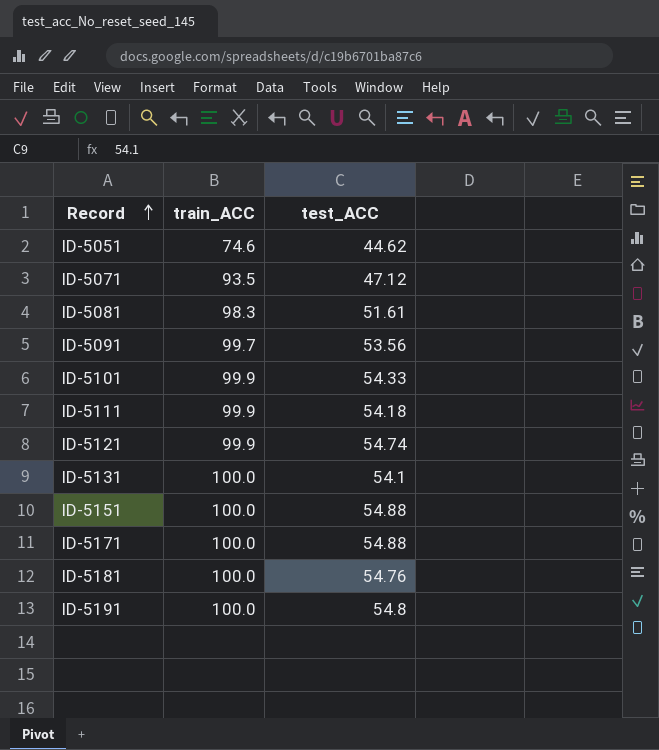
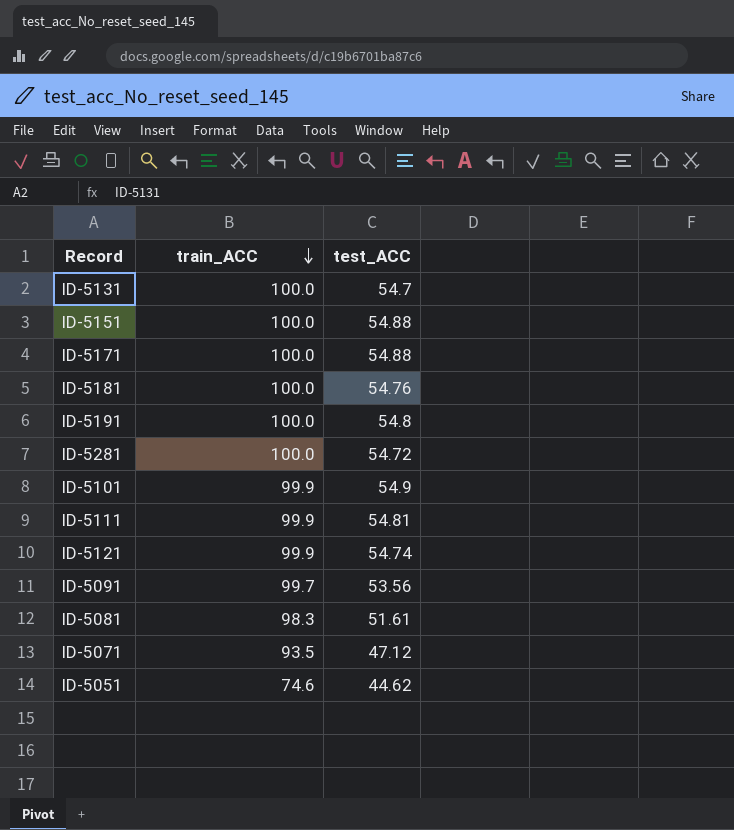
row order: Record ascending -> train_ACC descending
ID-5131 | test_ACC: 54.1 -> 54.7
row ID-5281: none -> 100.0 | 54.72
ID-5101 | test_ACC: 54.33 -> 54.9
ID-5111 | test_ACC: 54.18 -> 54.81

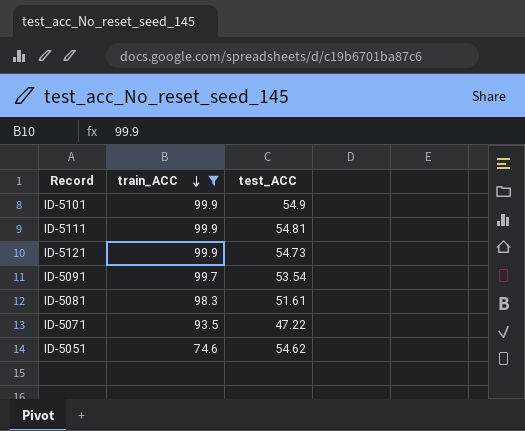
filter: none -> train_ACC != 100.0
ID-5121 | test_ACC: 54.74 -> 54.73
ID-5091 | test_ACC: 53.56 -> 53.54
ID-5071 | test_ACC: 47.12 -> 47.22
ID-5051 | test_ACC: 44.62 -> 54.62

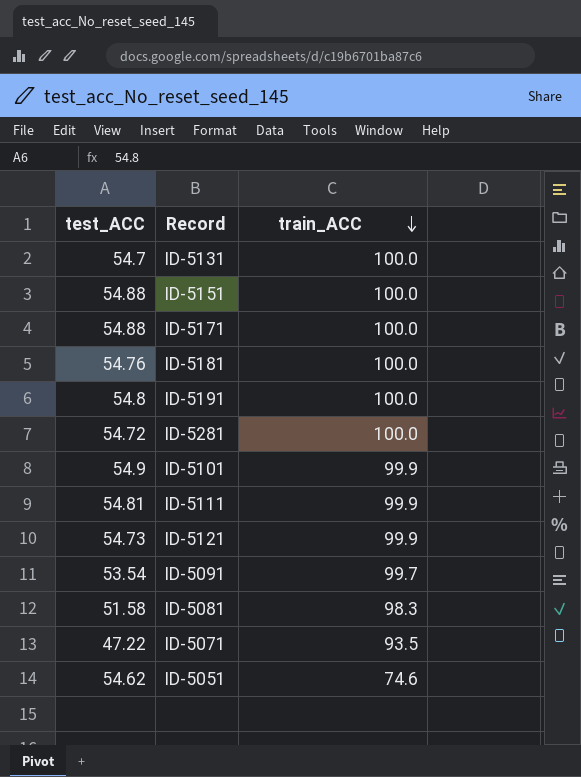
filter: train_ACC != 100.0 -> none
column test_ACC | position: 3 -> 1
ID-5081 | test_ACC: 51.61 -> 51.58

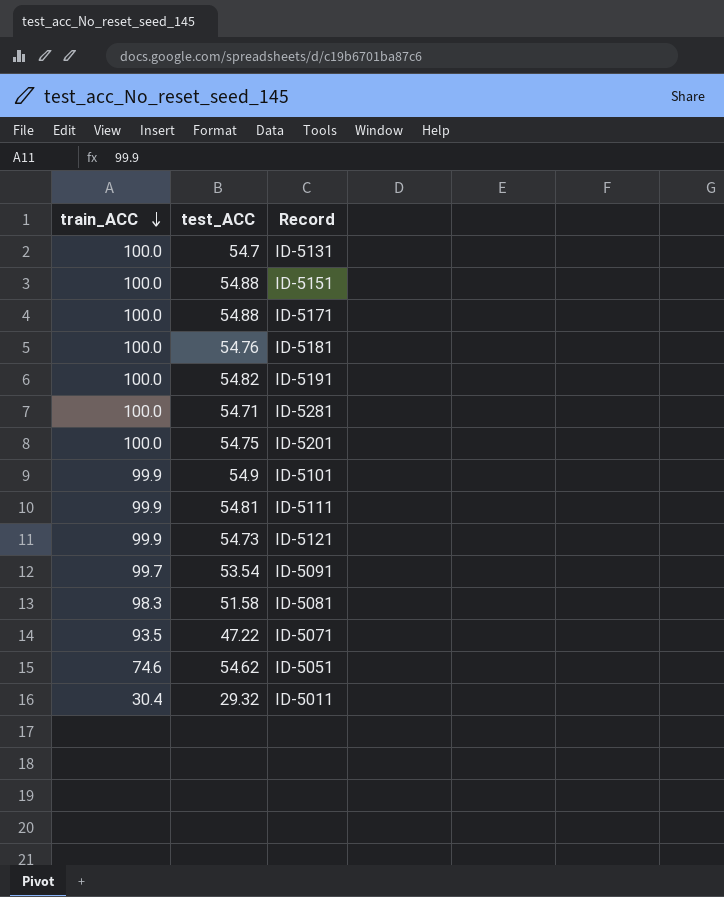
column train_ACC | position: 3 -> 1
ID-5191 | test_ACC: 54.8 -> 54.82
ID-5281 | test_ACC: 54.72 -> 54.71
row ID-5201: none -> 100.0 | 54.75
row ID-5011: none -> 30.4 | 29.32

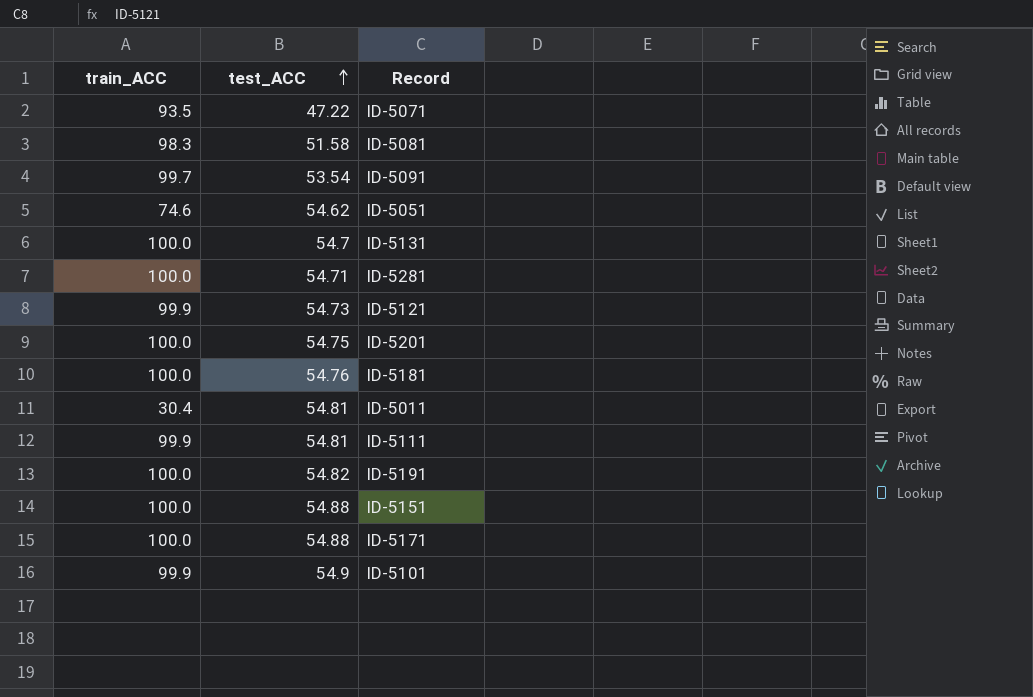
row order: train_ACC descending -> test_ACC ascending
ID-5011 | test_ACC: 29.32 -> 54.81

